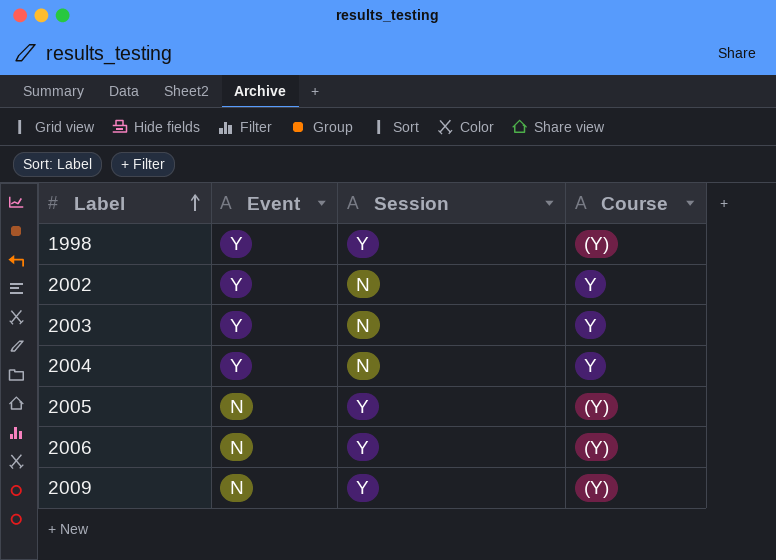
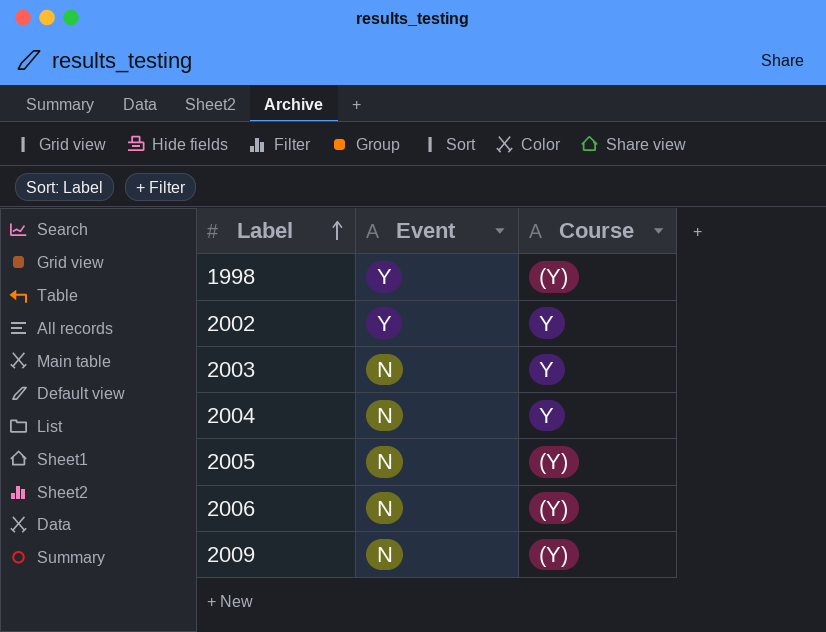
column Session | position: 3 -> none
2003 | Event: Y -> N
2004 | Event: Y -> N

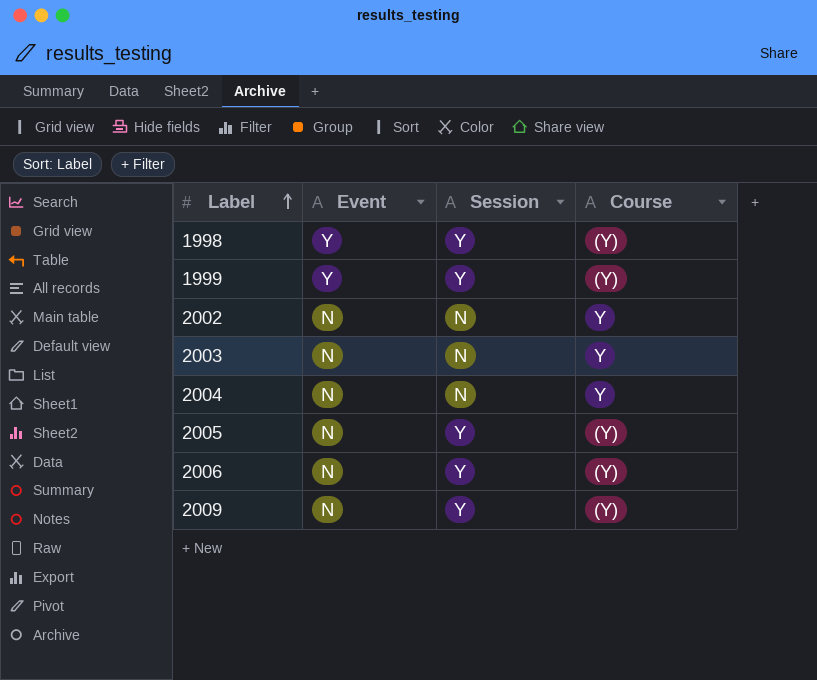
column Session | position: none -> 3
row 1999: none -> Y | Y | (Y)
2002 | Event: Y -> N

